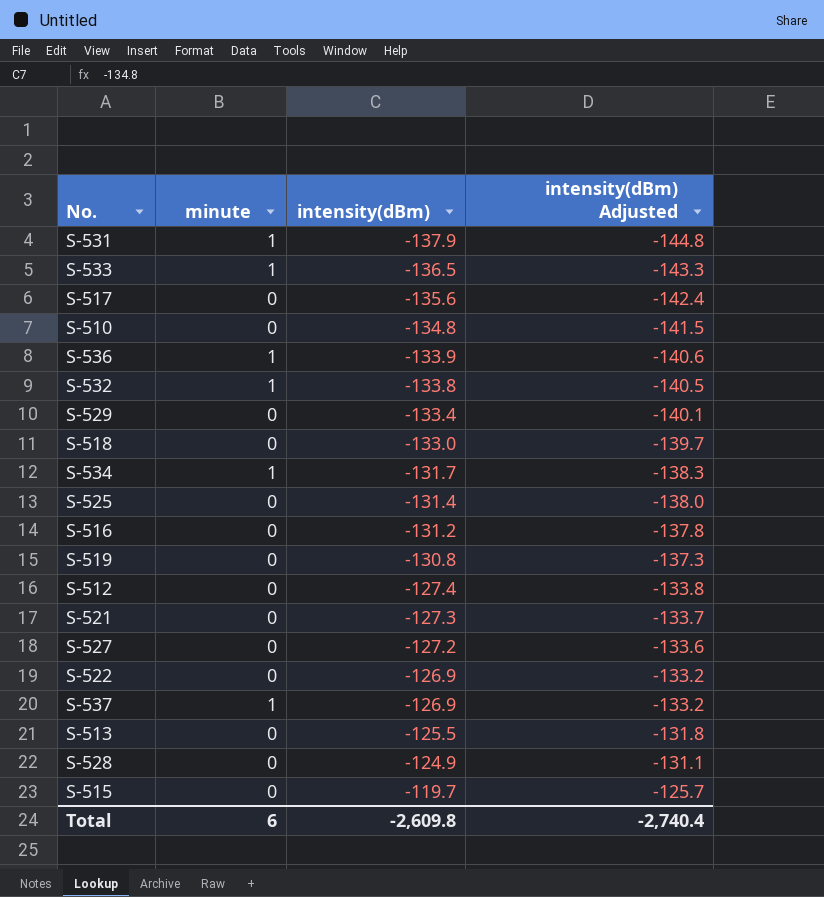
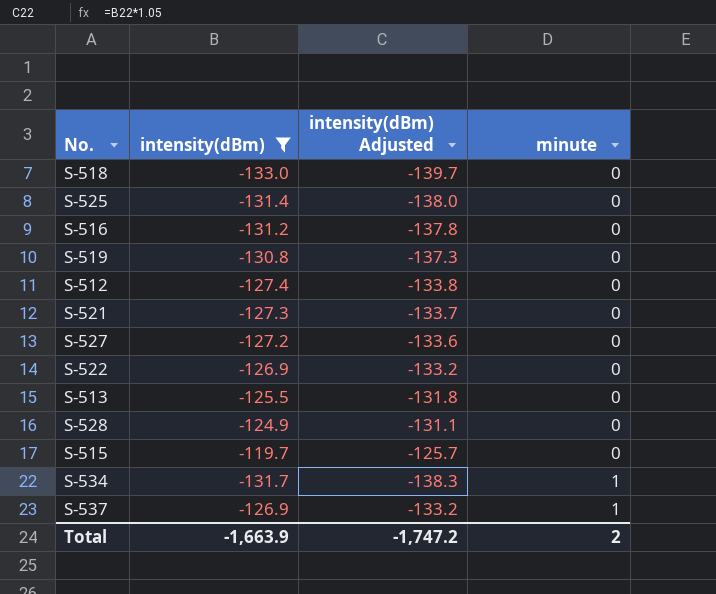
filter: none -> intensity(dBm) >= -133.0
row order: intensity(dBm) ascending -> minute ascending
column minute | position: 2 -> 4
Total | intensity(dBm): -2,609.8 -> -1,663.9
Total | intensity(dBm) Adjusted: -2,740.4 -> -1,747.2
Total | minute: 6 -> 2

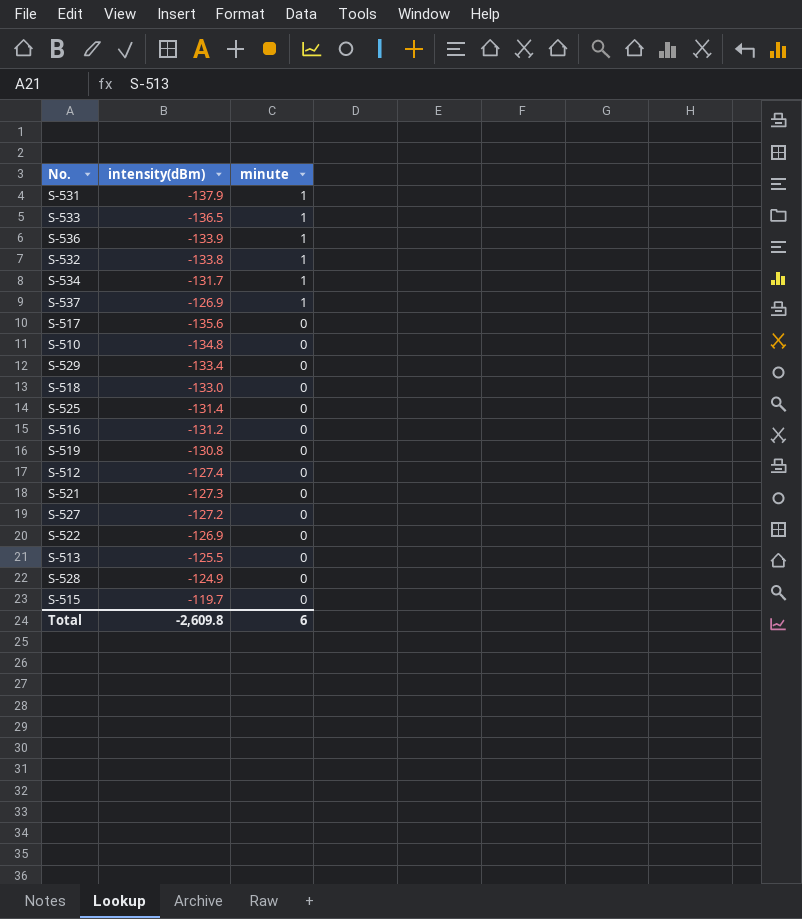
filter: intensity(dBm) >= -133.0 -> none
row order: minute ascending -> minute descending
column intensity(dBm) Adjusted | formula: [intensity(dBm)] * 1.05 -> none
Total | intensity(dBm): -1,663.9 -> -2,609.8
Total | minute: 2 -> 6

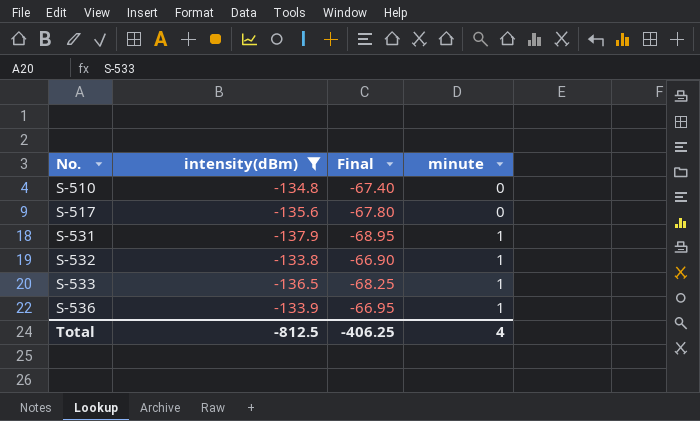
filter: none -> intensity(dBm) <= -133.8
row order: minute descending -> No. ascending
column Final | formula: none -> [intensity(dBm)] * 0.5
Total | intensity(dBm): -2,609.8 -> -812.5
Total | minute: 6 -> 4

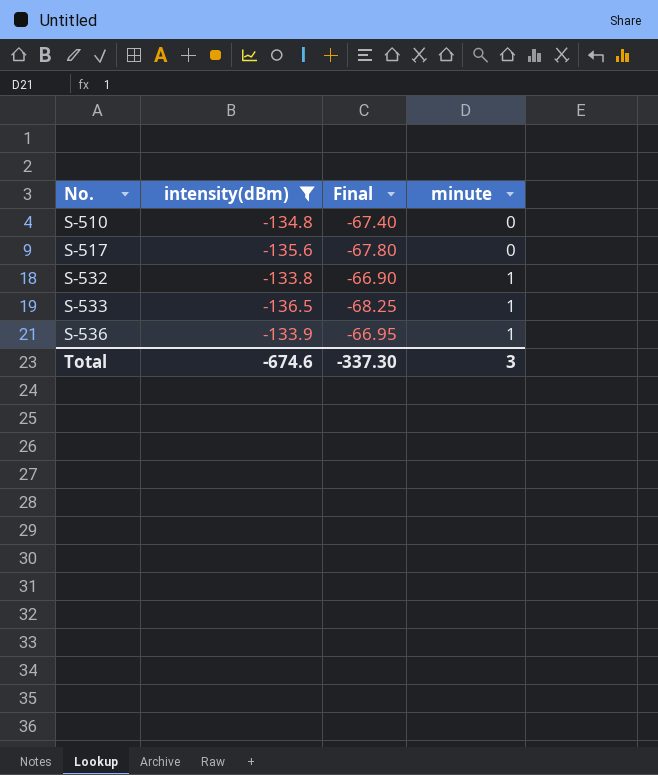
row S-531: -137.9 | -68.95 | 1 -> none
Total | intensity(dBm): -812.5 -> -674.6
Total | Final: -406.25 -> -337.30
Total | minute: 4 -> 3

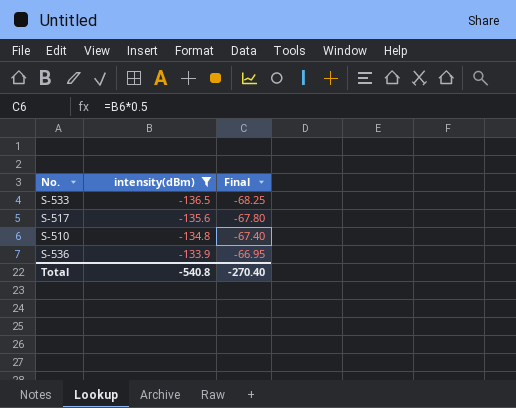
row order: No. ascending -> intensity(dBm) ascending
column minute | position: 4 -> none
row S-532: -133.8 | -66.90 | 1 -> none
Total | intensity(dBm): -674.6 -> -540.8
Total | Final: -337.30 -> -270.40

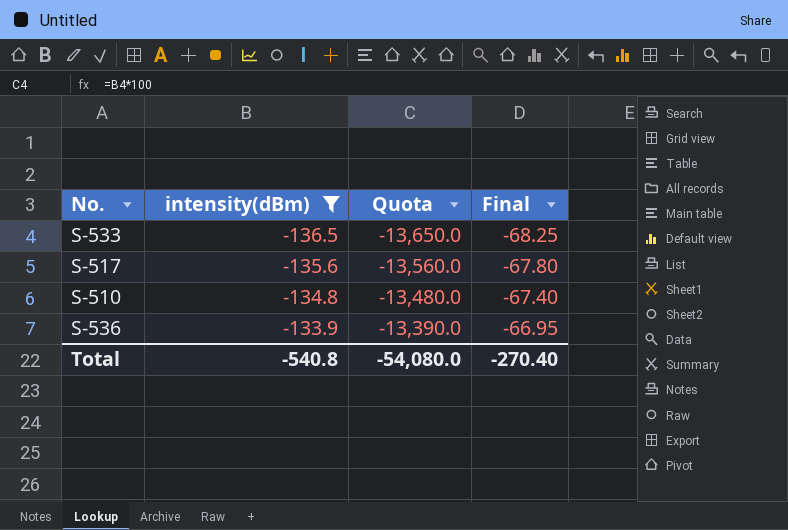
column Quota | formula: none -> [intensity(dBm)] * 100

